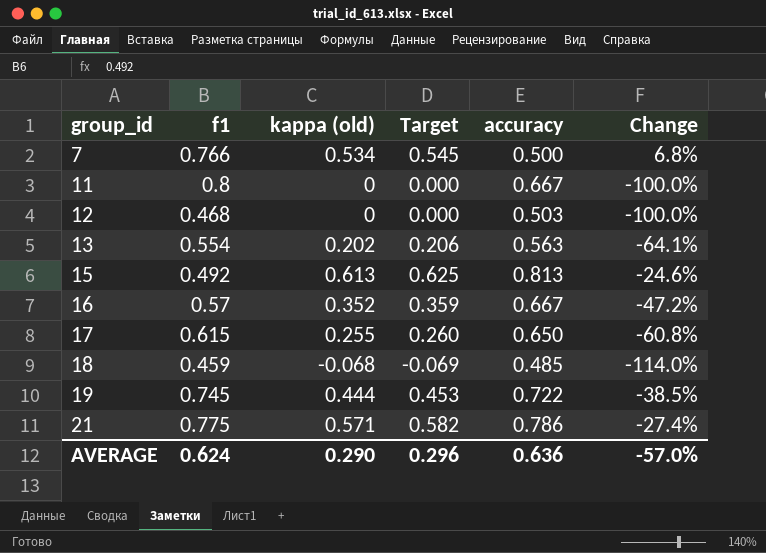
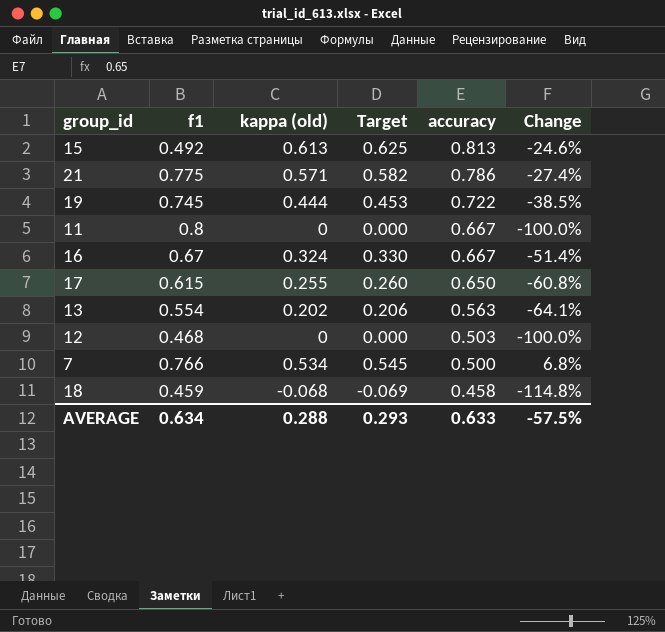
row order: group_id ascending -> accuracy descending
16 | f1: 0.57 -> 0.67
16 | kappa (old): 0.352 -> 0.324
16 | Target: 0.359 -> 0.330
16 | Change: -47.2% -> -51.4%
18 | accuracy: 0.485 -> 0.458
18 | Change: -114.0% -> -114.8%
AVERAGE | f1: 0.624 -> 0.634
AVERAGE | kappa (old): 0.290 -> 0.288
AVERAGE | Target: 0.296 -> 0.293
AVERAGE | accuracy: 0.636 -> 0.633
AVERAGE | Change: -57.0% -> -57.5%

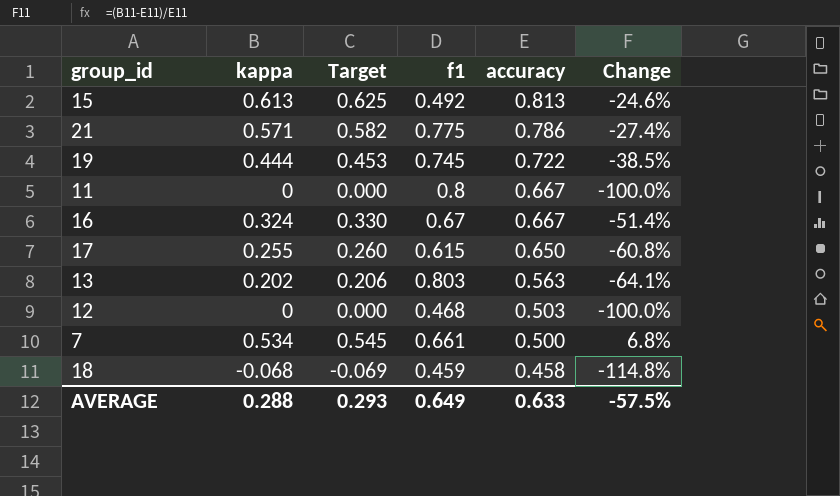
column name: kappa (old) -> kappa
column f1 | position: 2 -> 4
13 | f1: 0.554 -> 0.803
7 | f1: 0.766 -> 0.661
AVERAGE | f1: 0.634 -> 0.649

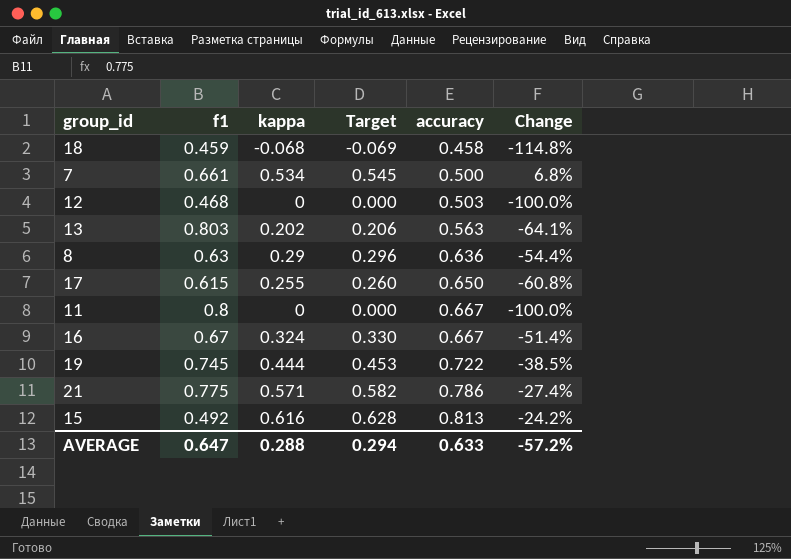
row order: accuracy descending -> accuracy ascending
column f1 | position: 4 -> 2
row 8: none -> 0.63 | 0.29 | 0.296 | 0.636 | -54.4%
15 | kappa: 0.613 -> 0.616
15 | Target: 0.625 -> 0.628
15 | Change: -24.6% -> -24.2%
AVERAGE | f1: 0.649 -> 0.647
AVERAGE | Target: 0.293 -> 0.294
AVERAGE | Change: -57.5% -> -57.2%

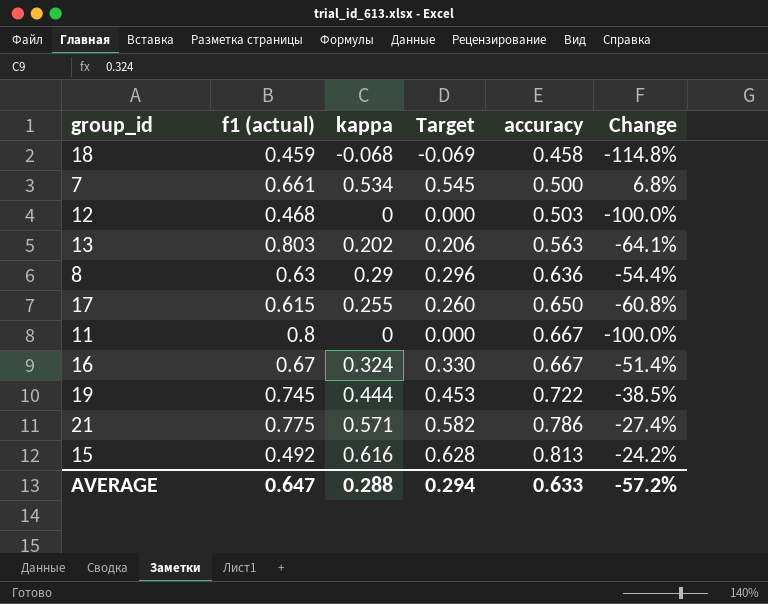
column name: f1 -> f1 (actual)

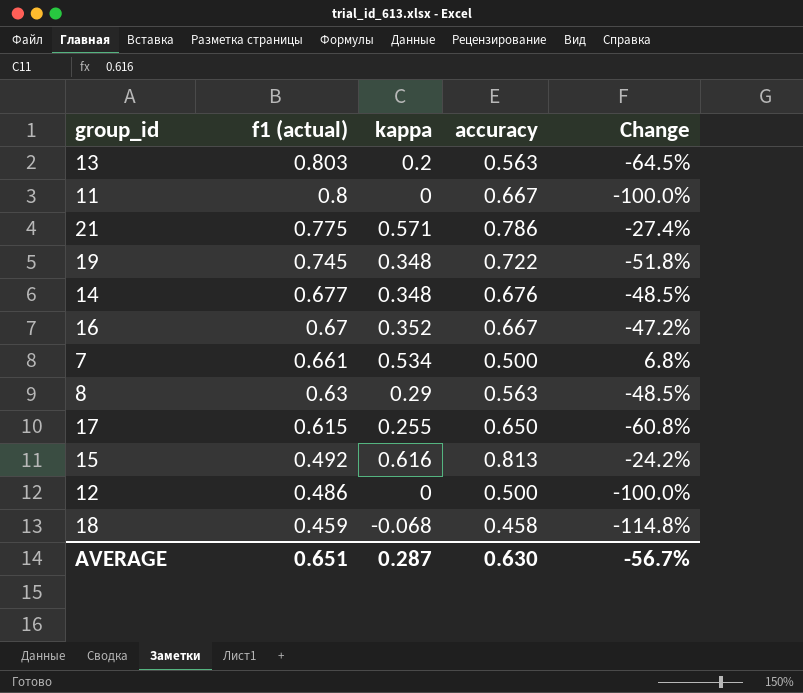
row order: accuracy ascending -> f1 (actual) descending
column Target | formula: [kappa] * 1.02 -> none
13 | kappa: 0.202 -> 0.2
13 | Change: -64.1% -> -64.5%
19 | kappa: 0.444 -> 0.348
19 | Change: -38.5% -> -51.8%
row 14: none -> 0.677 | 0.348 | 0.676 | -48.5%
16 | kappa: 0.324 -> 0.352
16 | Change: -51.4% -> -47.2%
8 | accuracy: 0.636 -> 0.563
8 | Change: -54.4% -> -48.5%
12 | f1 (actual): 0.468 -> 0.486
12 | accuracy: 0.503 -> 0.500
AVERAGE | f1 (actual): 0.647 -> 0.651
AVERAGE | kappa: 0.288 -> 0.287
AVERAGE | accuracy: 0.633 -> 0.630
AVERAGE | Change: -57.2% -> -56.7%

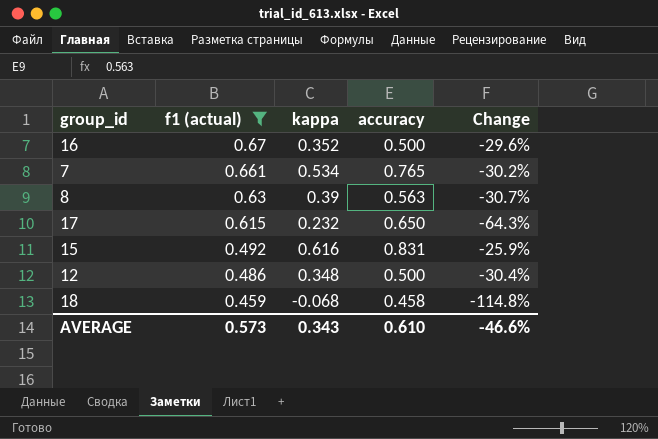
filter: none -> f1 (actual) <= 0.67
16 | accuracy: 0.667 -> 0.500
16 | Change: -47.2% -> -29.6%
7 | accuracy: 0.500 -> 0.765
7 | Change: 6.8% -> -30.2%
8 | kappa: 0.29 -> 0.39
8 | Change: -48.5% -> -30.7%
17 | kappa: 0.255 -> 0.232
17 | Change: -60.8% -> -64.3%
15 | accuracy: 0.813 -> 0.831
15 | Change: -24.2% -> -25.9%
12 | kappa: 0 -> 0.348
12 | Change: -100.0% -> -30.4%
AVERAGE | f1 (actual): 0.651 -> 0.573
AVERAGE | kappa: 0.287 -> 0.343
AVERAGE | accuracy: 0.630 -> 0.610
AVERAGE | Change: -56.7% -> -46.6%

